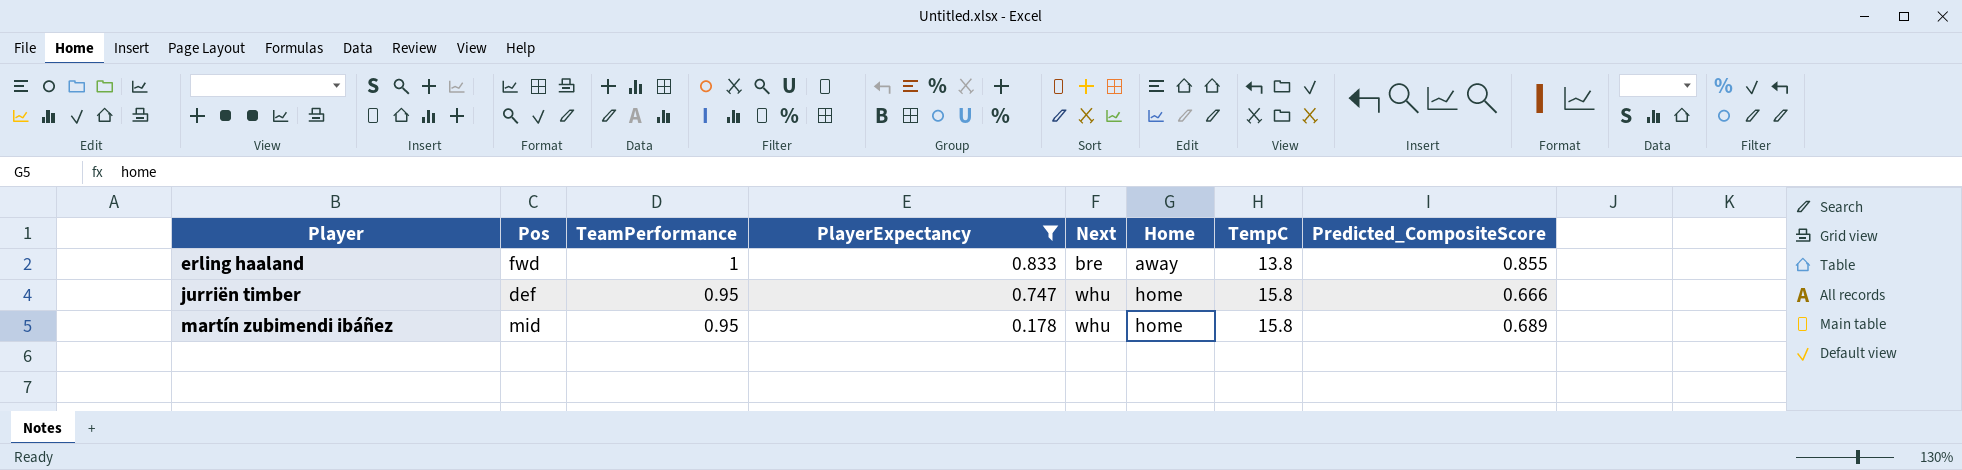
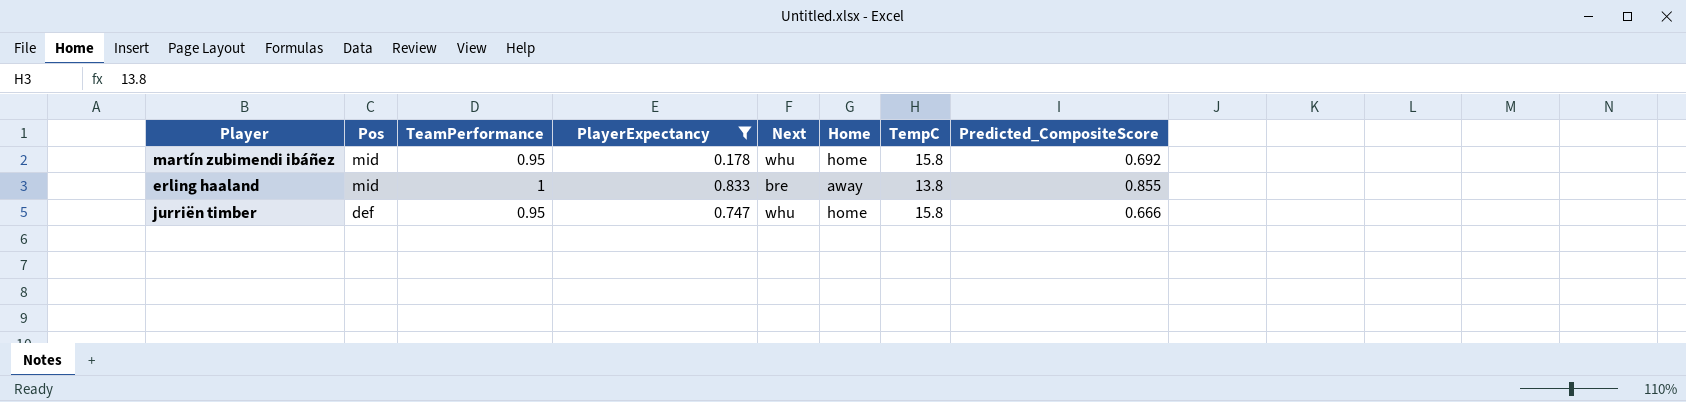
row order: Player ascending -> Pos descending
martín zubimendi ibáñez | Predicted_CompositeScore: 0.689 -> 0.692
erling haaland | Pos: fwd -> mid

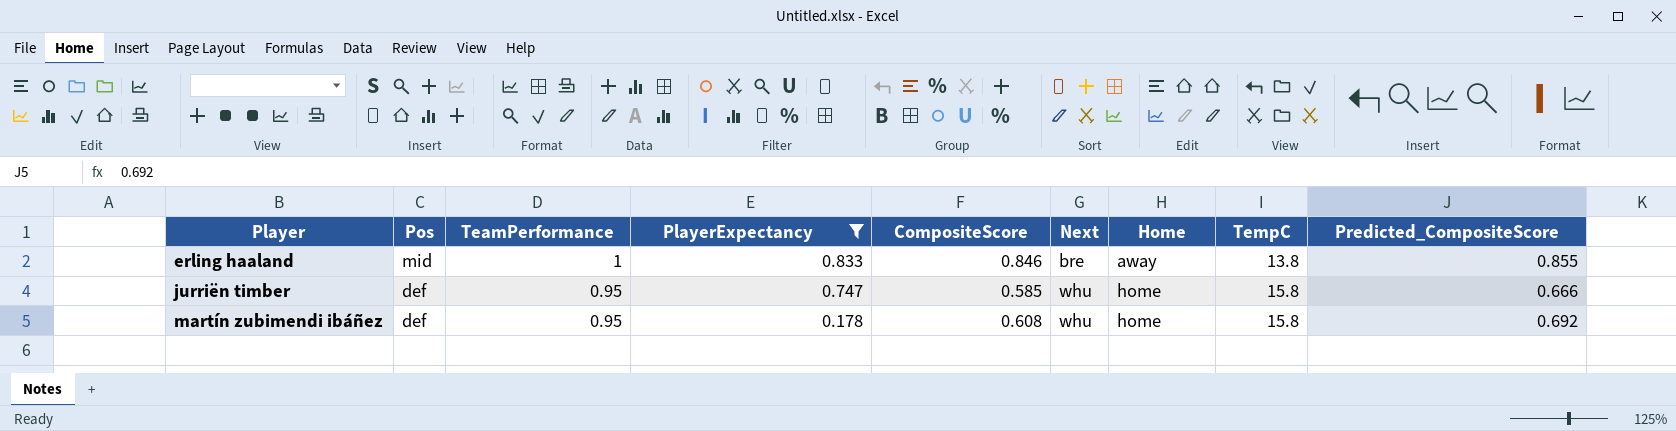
row order: Pos descending -> Player ascending
column CompositeScore | position: none -> 5
martín zubimendi ibáñez | Pos: mid -> def

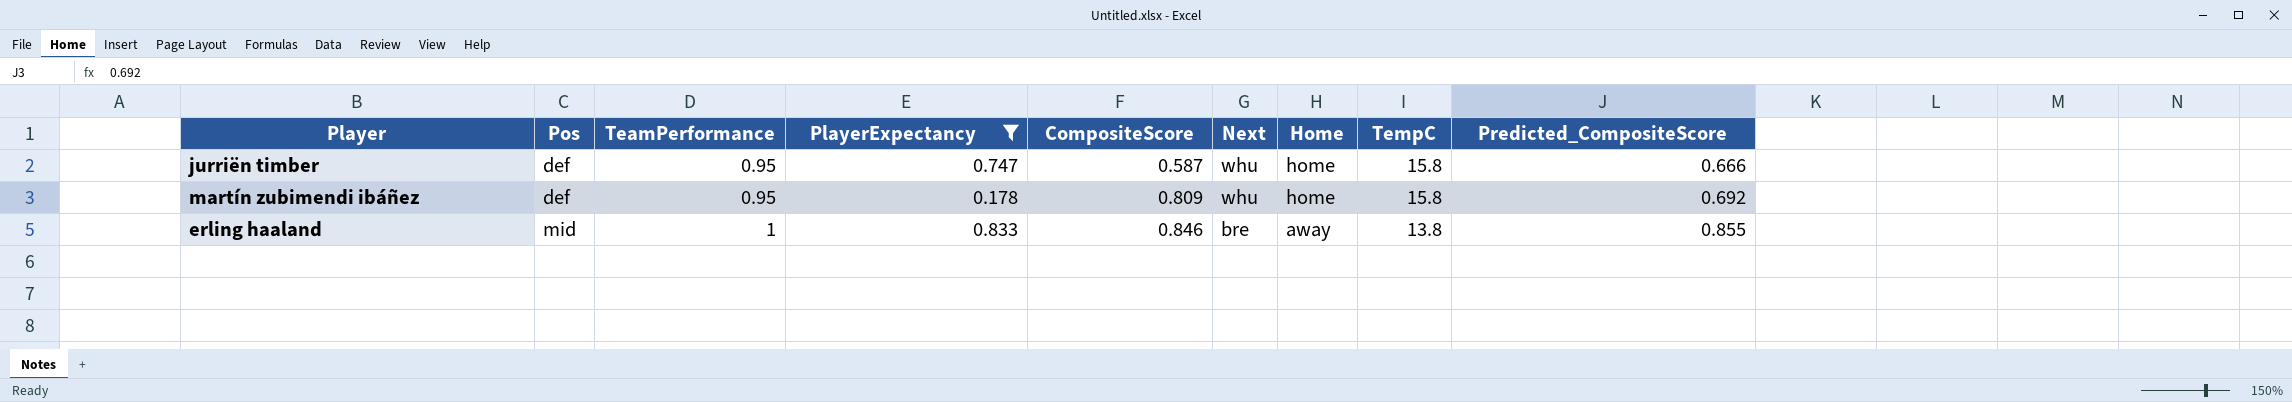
row order: Player ascending -> Pos ascending
jurriën timber | CompositeScore: 0.585 -> 0.587
martín zubimendi ibáñez | CompositeScore: 0.608 -> 0.809

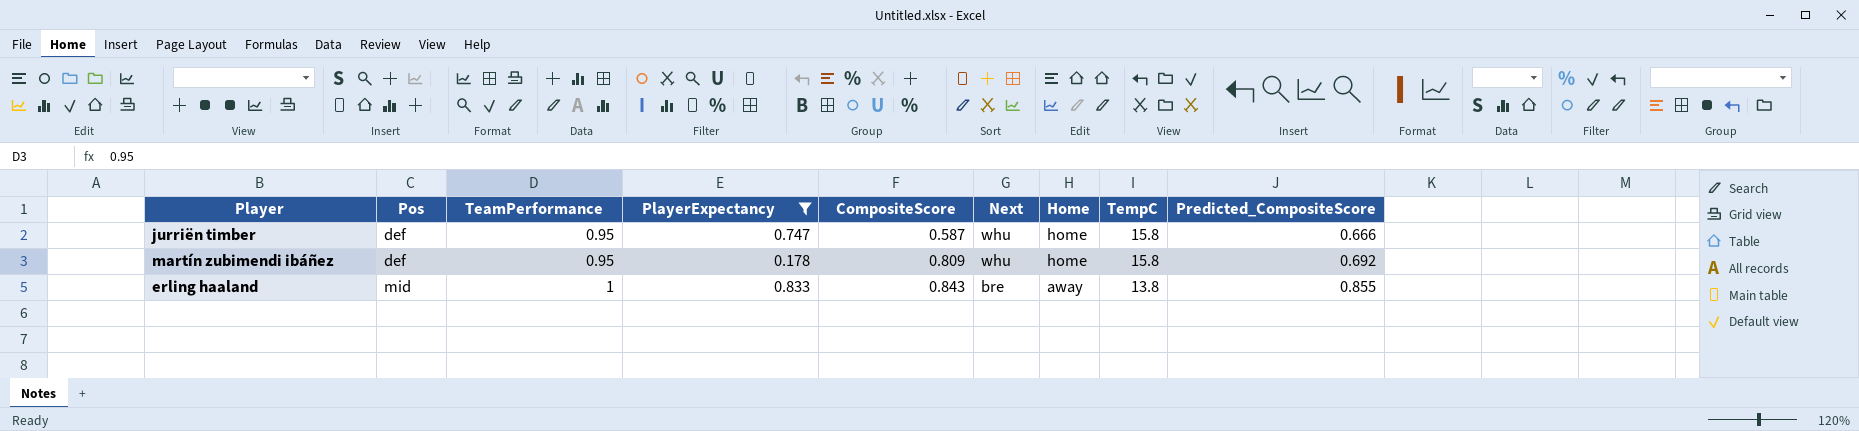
erling haaland | CompositeScore: 0.846 -> 0.843

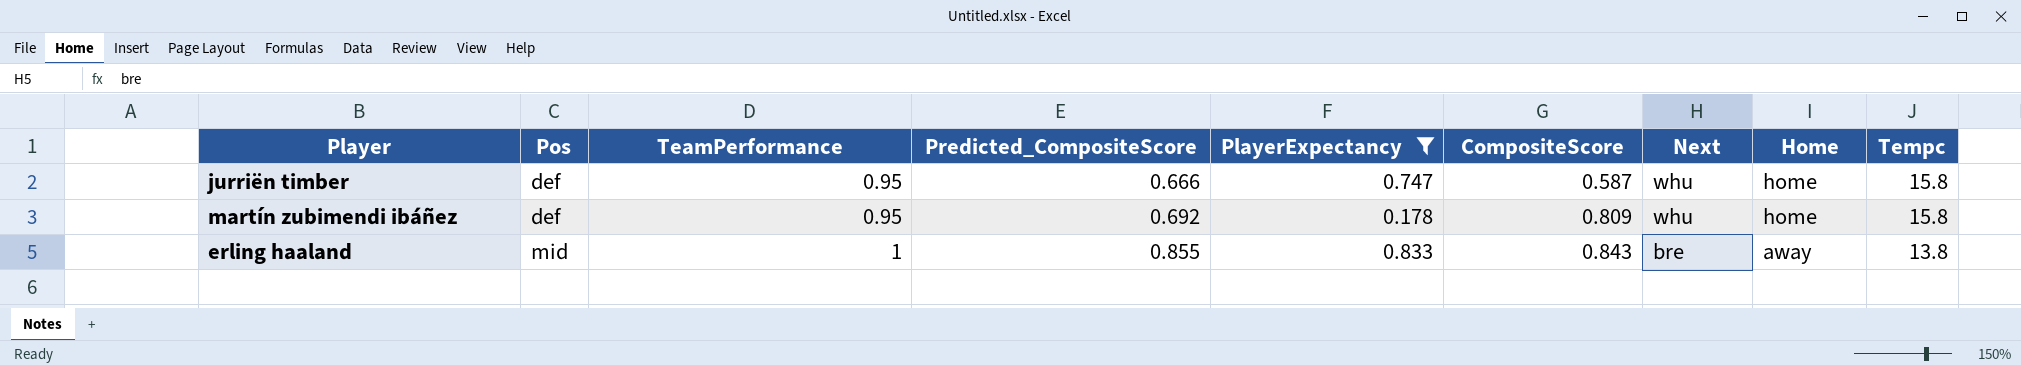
column Predicted_CompositeScore | position: 9 -> 4
column name: TempC -> Tempc

